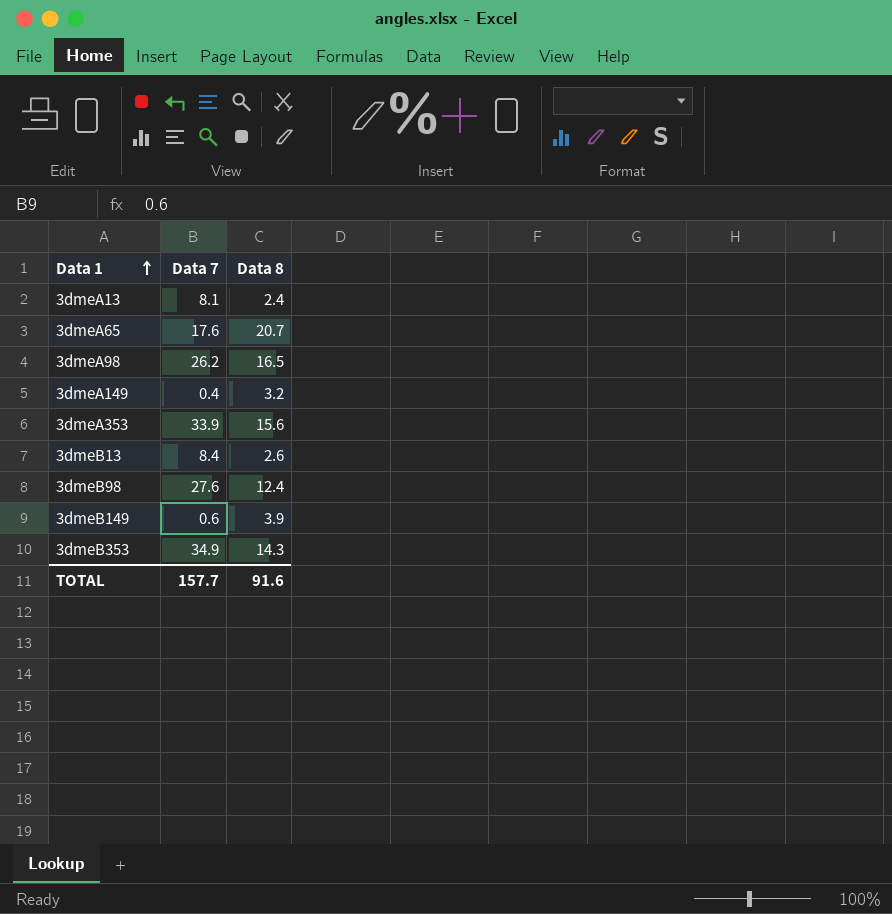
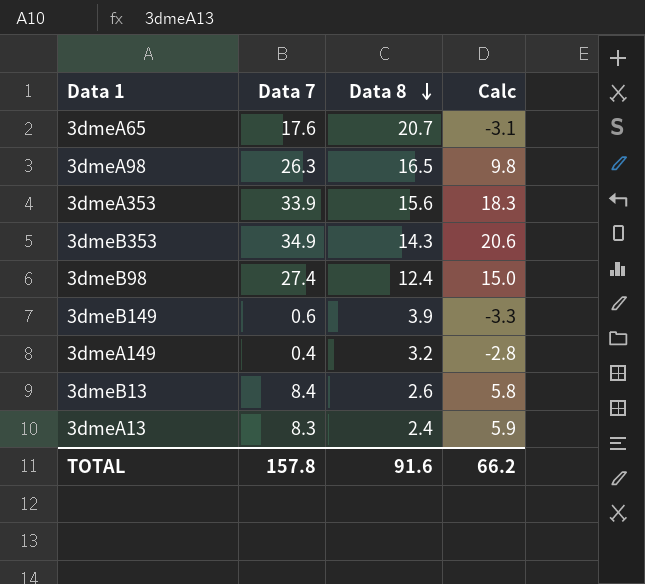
row order: Data 1 ascending -> Data 8 descending
column Calc | formula: none -> [Data 7] - [Data 8]
3dmeA98 | Data 7: 26.2 -> 26.3
3dmeB98 | Data 7: 27.6 -> 27.4
3dmeA13 | Data 7: 8.1 -> 8.3
TOTAL | Data 7: 157.7 -> 157.8

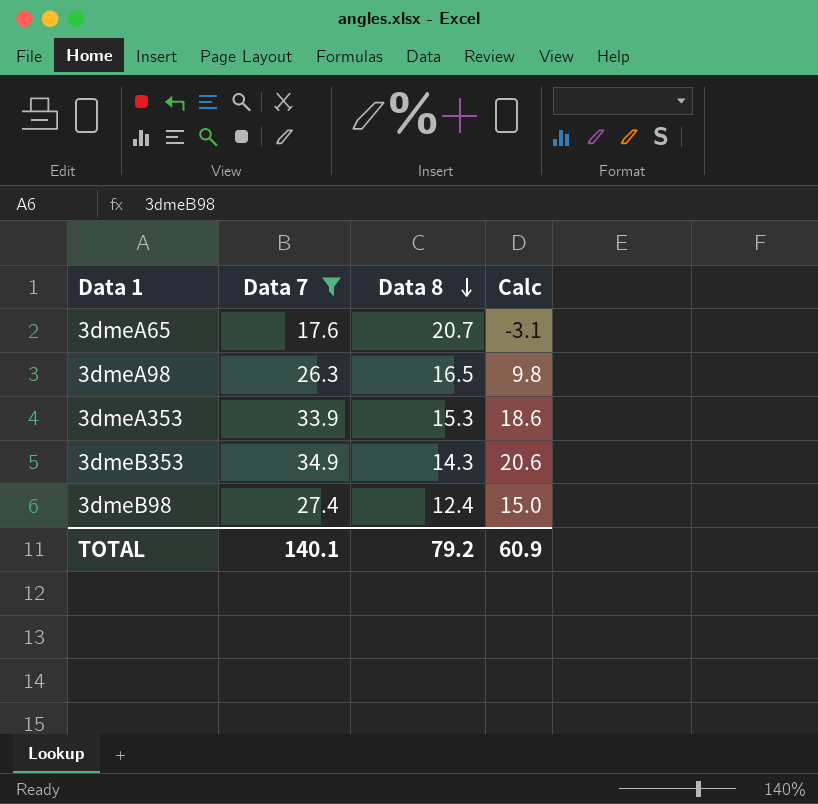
filter: none -> Data 7 >= 17.6
3dmeA353 | Data 8: 15.6 -> 15.3
3dmeA353 | Calc: 18.3 -> 18.6
TOTAL | Data 7: 157.8 -> 140.1
TOTAL | Data 8: 91.6 -> 79.2
TOTAL | Calc: 66.2 -> 60.9

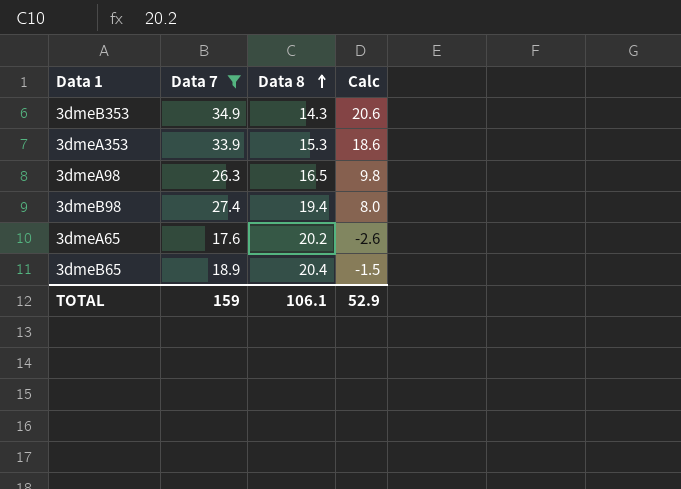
row order: Data 8 descending -> Data 8 ascending
3dmeB98 | Data 8: 12.4 -> 19.4
3dmeB98 | Calc: 15.0 -> 8.0
3dmeA65 | Data 8: 20.7 -> 20.2
3dmeA65 | Calc: -3.1 -> -2.6
row 3dmeB65: none -> 18.9 | 20.4 | -1.5
TOTAL | Data 7: 140.1 -> 159
TOTAL | Data 8: 79.2 -> 106.1
TOTAL | Calc: 60.9 -> 52.9

